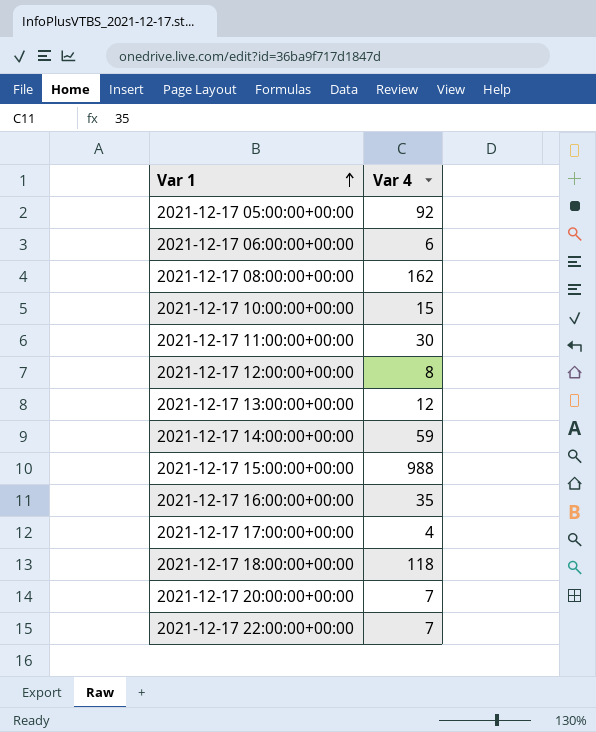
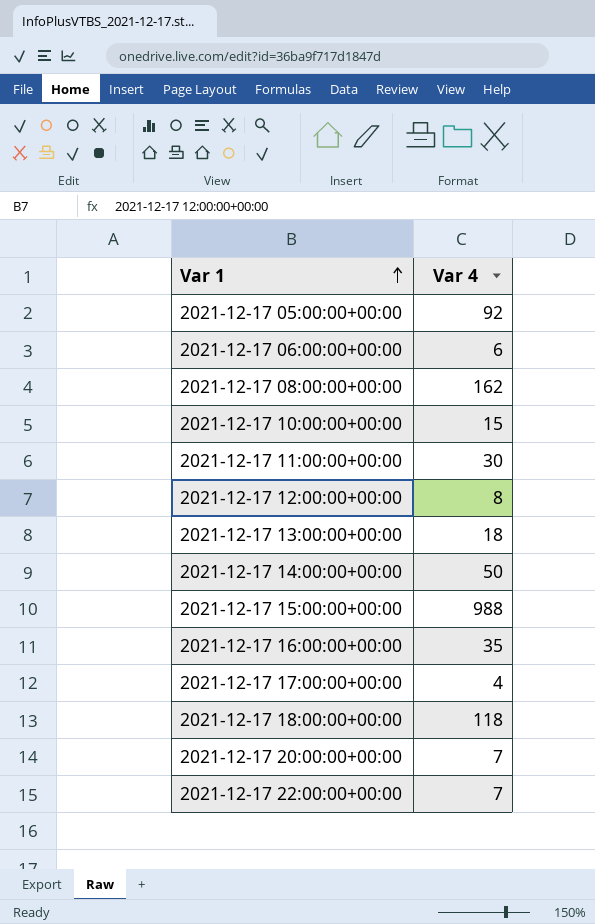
2021-12-17 13:00:00+00:00 | Var 4: 12 -> 18
2021-12-17 14:00:00+00:00 | Var 4: 59 -> 50

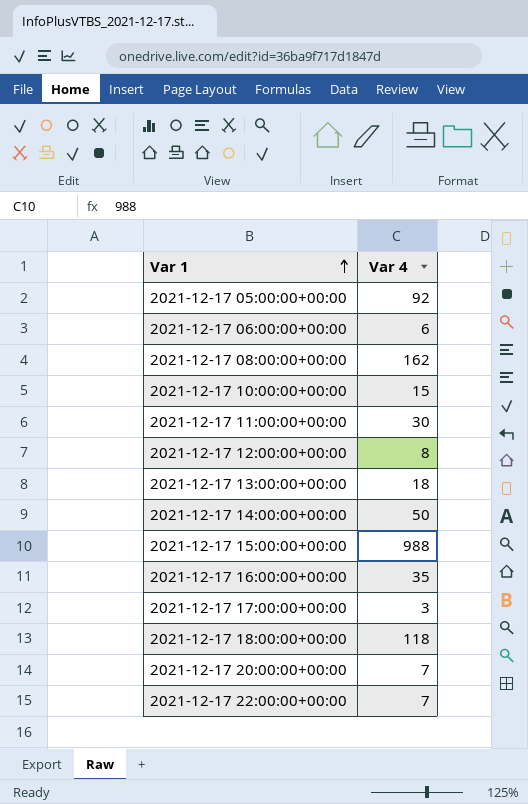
2021-12-17 17:00:00+00:00 | Var 4: 4 -> 3

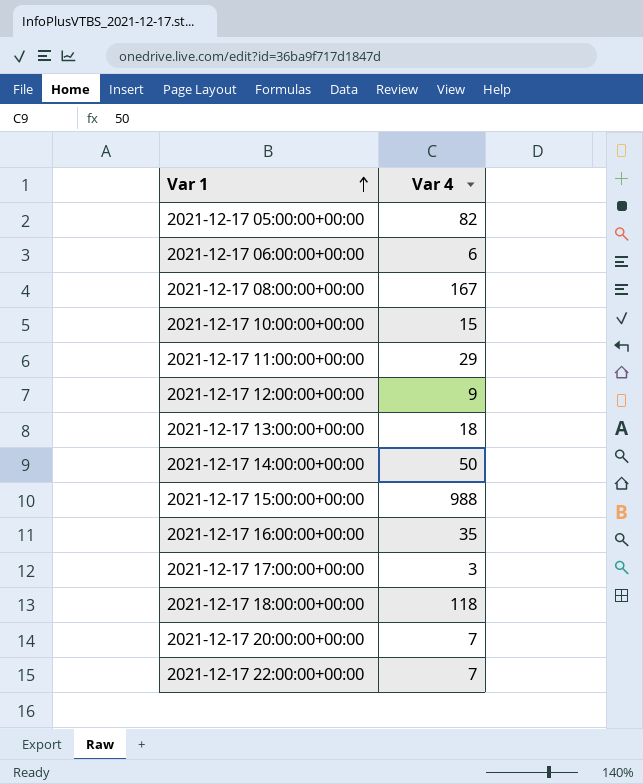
2021-12-17 05:00:00+00:00 | Var 4: 92 -> 82
2021-12-17 08:00:00+00:00 | Var 4: 162 -> 167
2021-12-17 11:00:00+00:00 | Var 4: 30 -> 29
2021-12-17 12:00:00+00:00 | Var 4: 8 -> 9

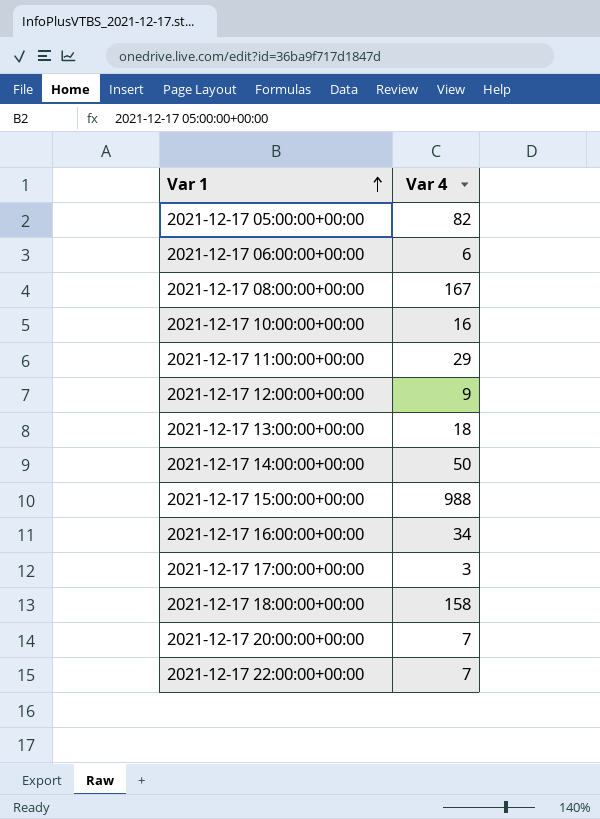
2021-12-17 10:00:00+00:00 | Var 4: 15 -> 16
2021-12-17 16:00:00+00:00 | Var 4: 35 -> 34
2021-12-17 18:00:00+00:00 | Var 4: 118 -> 158

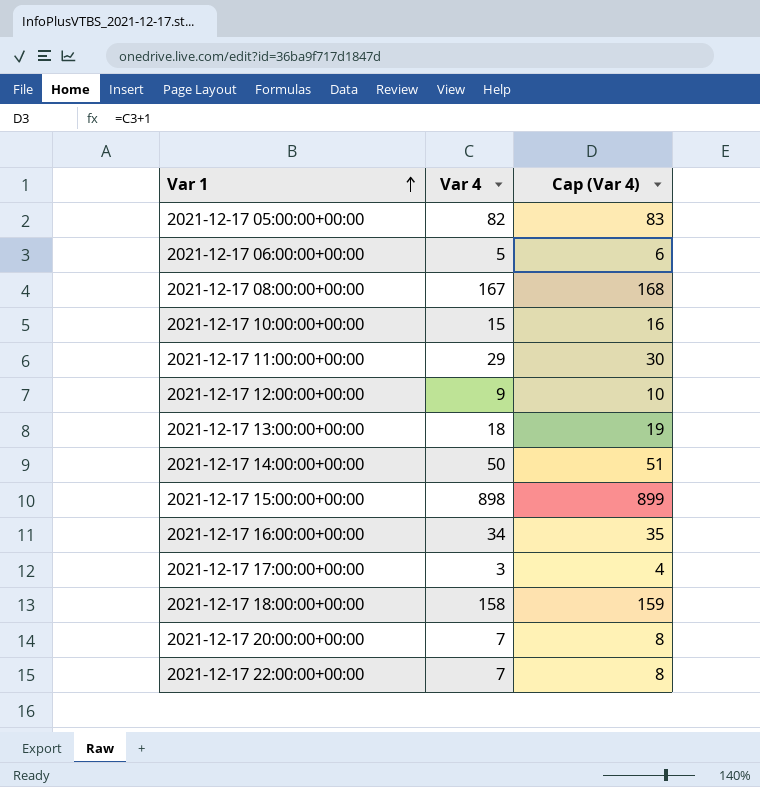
column Cap (Var 4) | formula: none -> [Var 4] + 1
2021-12-17 06:00:00+00:00 | Var 4: 6 -> 5
2021-12-17 10:00:00+00:00 | Var 4: 16 -> 15
2021-12-17 15:00:00+00:00 | Var 4: 988 -> 898

